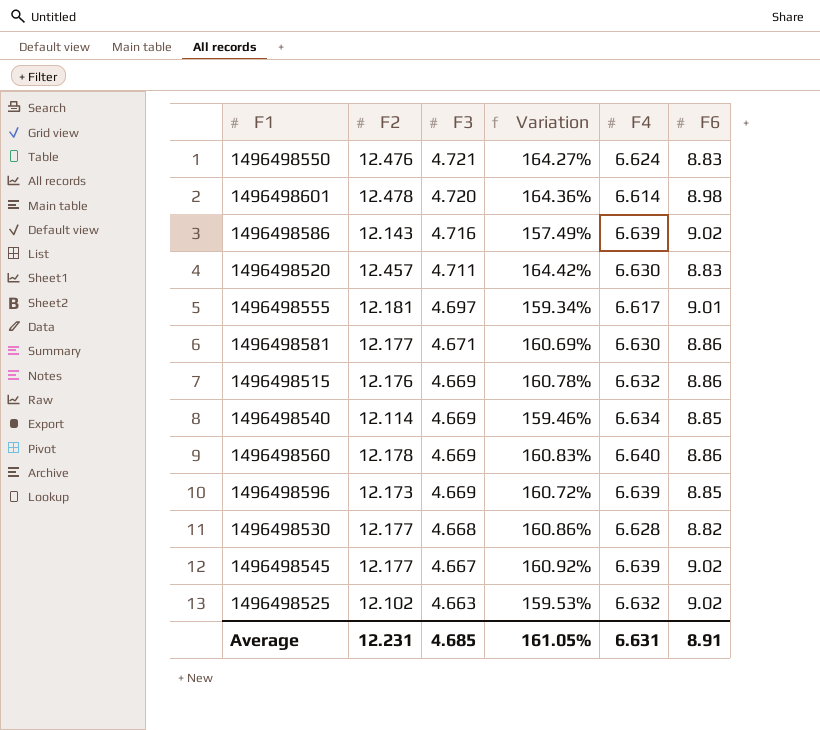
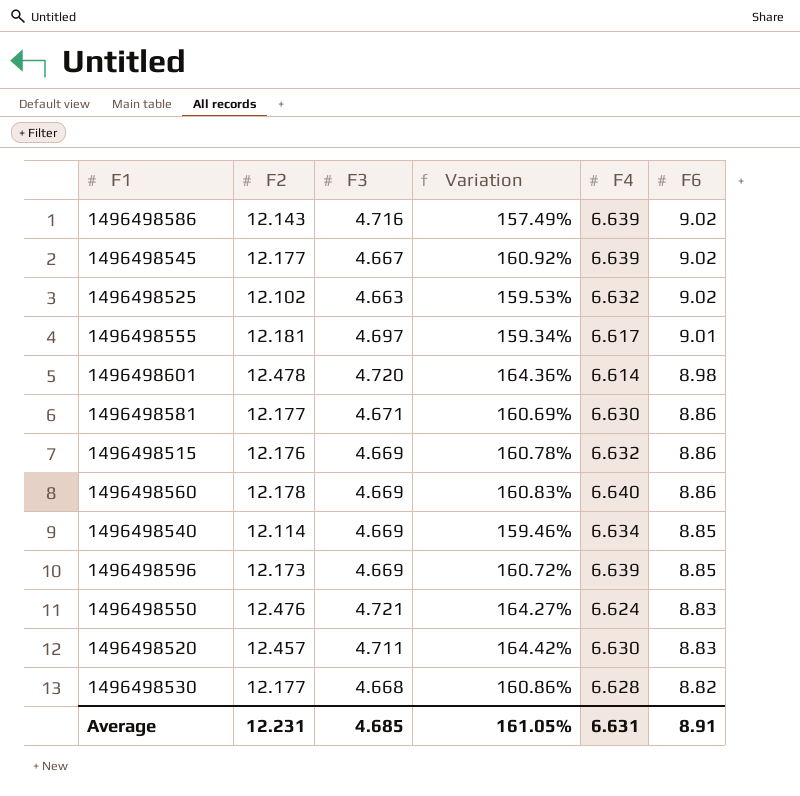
row order: F3 descending -> F6 descending

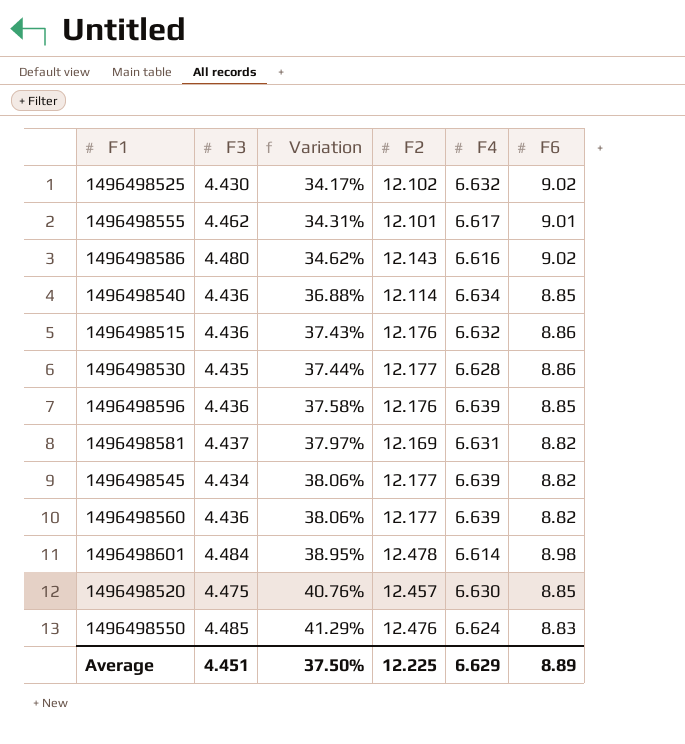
row order: F6 descending -> Variation ascending
column Variation | formula: ([F2] - [F3]) / [F3] -> ([F2] - [F6]) / [F6]
column F2 | position: 2 -> 4
1496498525 | F3: 4.663 -> 4.430
1496498555 | F3: 4.697 -> 4.462
1496498555 | F2: 12.181 -> 12.101
1496498586 | F3: 4.716 -> 4.480
1496498586 | F4: 6.639 -> 6.616
1496498540 | F3: 4.669 -> 4.436
1496498515 | F3: 4.669 -> 4.436
1496498530 | F3: 4.668 -> 4.435
1496498530 | F6: 8.82 -> 8.86
1496498596 | F3: 4.669 -> 4.436
1496498596 | F2: 12.173 -> 12.176
1496498581 | F3: 4.671 -> 4.437
1496498581 | F2: 12.177 -> 12.169
1496498581 | F4: 6.630 -> 6.631
1496498581 | F6: 8.86 -> 8.82
1496498545 | F3: 4.667 -> 4.434
1496498545 | F6: 9.02 -> 8.82
1496498560 | F3: 4.669 -> 4.436
1496498560 | F2: 12.178 -> 12.177
1496498560 | F4: 6.640 -> 6.639
1496498560 | F6: 8.86 -> 8.82
1496498601 | F3: 4.720 -> 4.484
1496498520 | F3: 4.711 -> 4.475
1496498520 | F6: 8.83 -> 8.85
1496498550 | F3: 4.721 -> 4.485
Average | F3: 4.685 -> 4.451
Average | Variation: 161.05% -> 37.50%
Average | F2: 12.231 -> 12.225
Average | F4: 6.631 -> 6.629
Average | F6: 8.91 -> 8.89

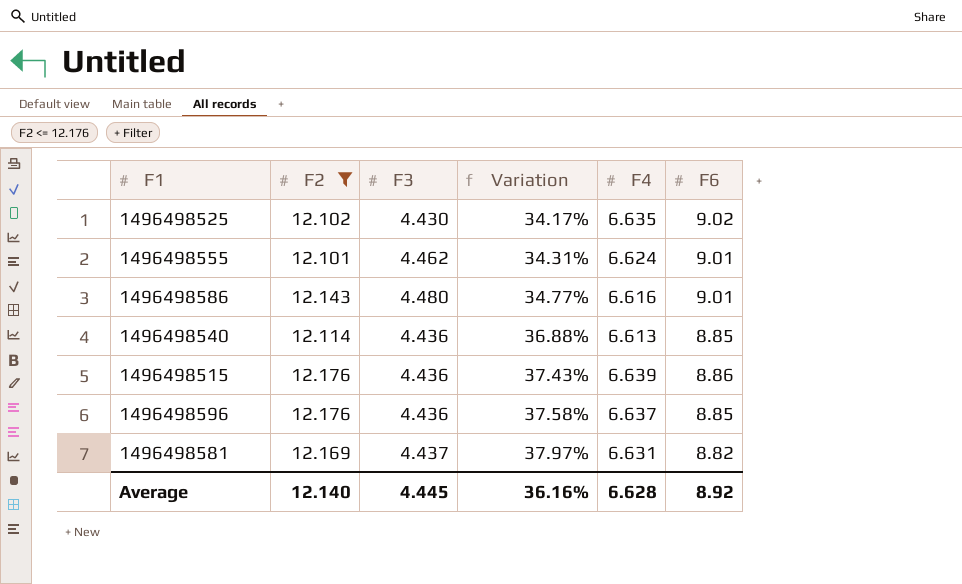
filter: none -> F2 <= 12.176
column F2 | position: 4 -> 2
1496498525 | F4: 6.632 -> 6.635
1496498555 | F4: 6.617 -> 6.624
1496498586 | Variation: 34.62% -> 34.77%
1496498586 | F6: 9.02 -> 9.01
1496498540 | F4: 6.634 -> 6.613
1496498515 | F4: 6.632 -> 6.639
1496498596 | F4: 6.639 -> 6.637
Average | F2: 12.225 -> 12.140
Average | F3: 4.451 -> 4.445
Average | Variation: 37.50% -> 36.16%
Average | F4: 6.629 -> 6.628
Average | F6: 8.89 -> 8.92

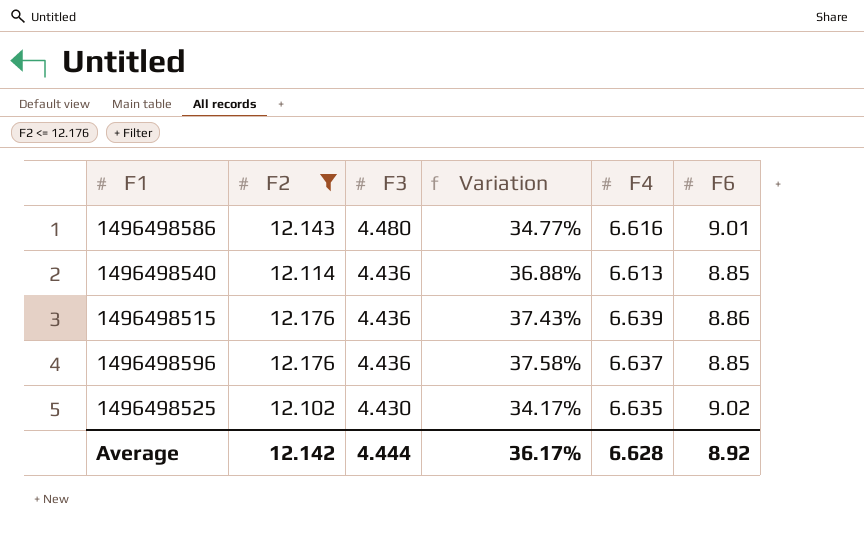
row order: Variation ascending -> F3 descending
row 1496498555: 12.101 | 4.462 | 34.31% | 6.624 | 9.01 -> none
row 1496498581: 12.169 | 4.437 | 37.97% | 6.631 | 8.82 -> none
Average | F2: 12.140 -> 12.142
Average | F3: 4.445 -> 4.444
Average | Variation: 36.16% -> 36.17%

